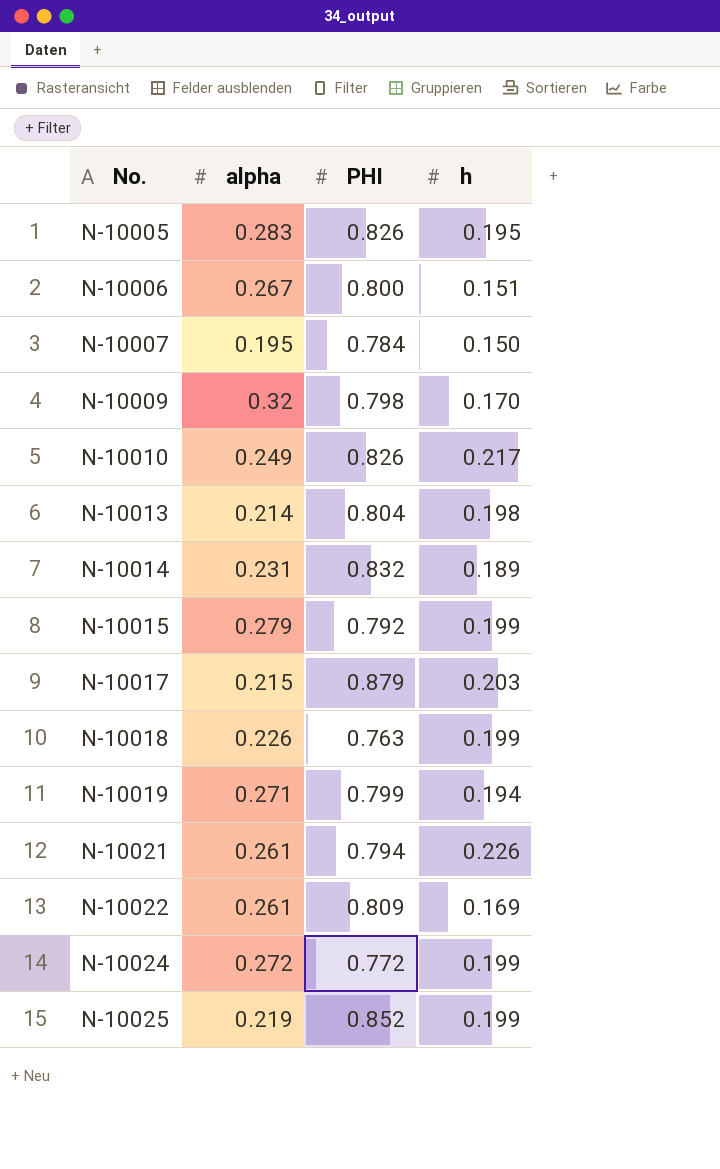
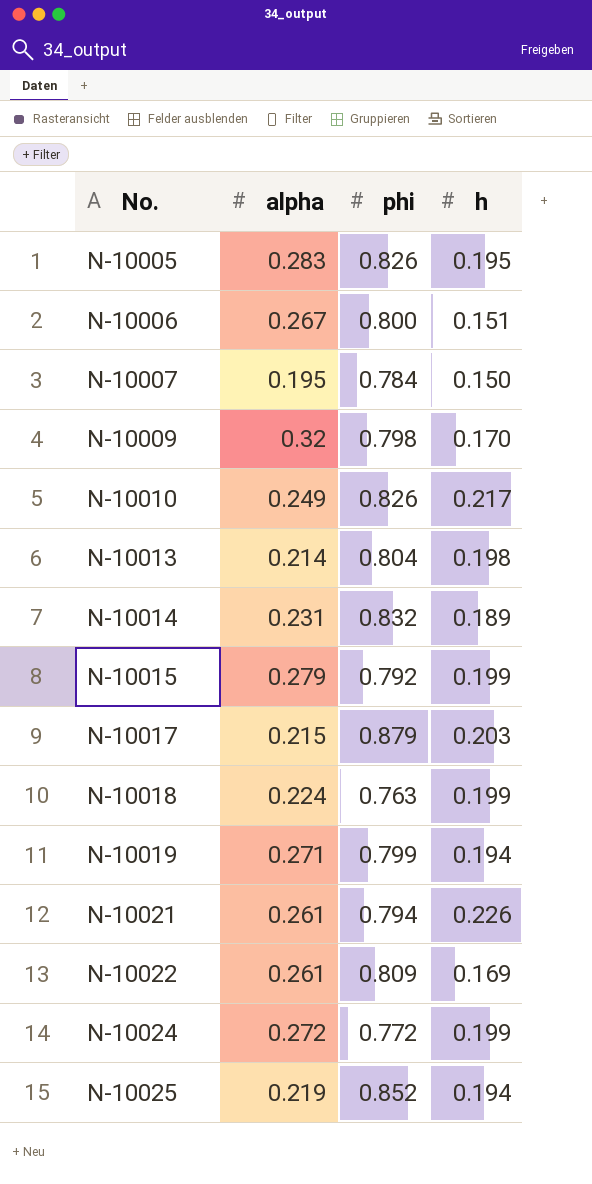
column name: PHI -> phi
N-10018 | alpha: 0.226 -> 0.224
N-10025 | h: 0.199 -> 0.194

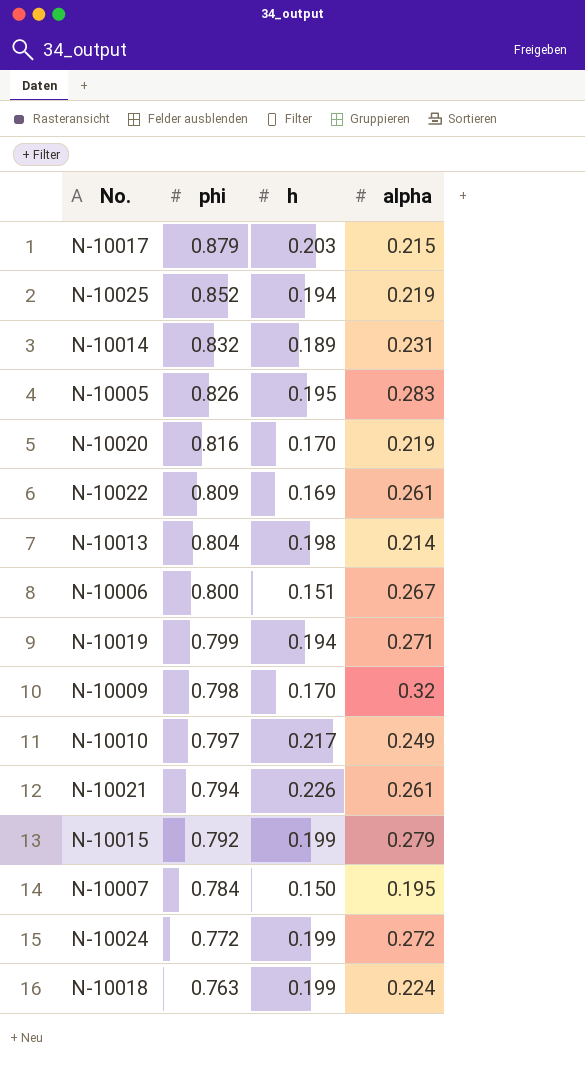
row order: No. ascending -> phi descending
column alpha | position: 2 -> 4
row N-10020: none -> 0.816 | 0.170 | 0.219
N-10010 | phi: 0.826 -> 0.797

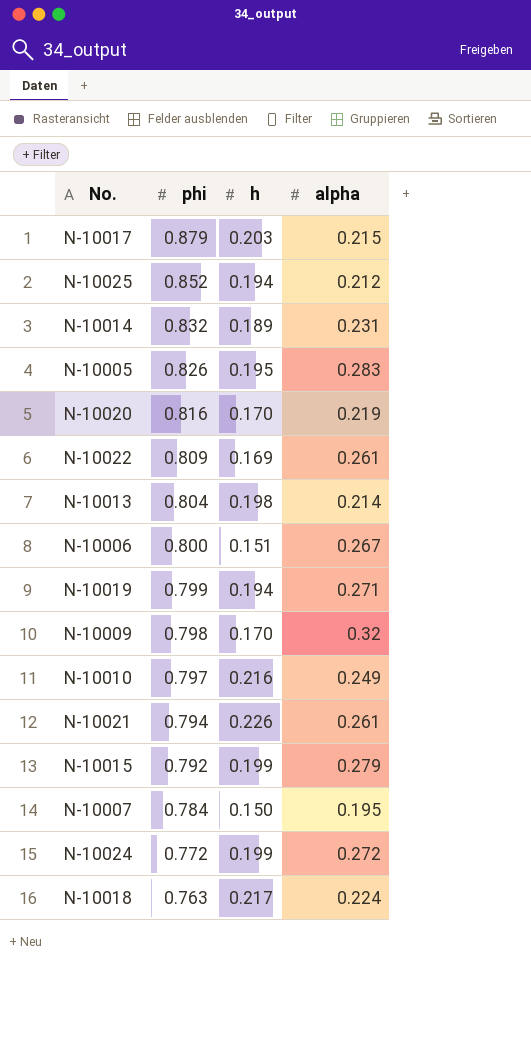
N-10025 | alpha: 0.219 -> 0.212
N-10010 | h: 0.217 -> 0.216
N-10018 | h: 0.199 -> 0.217

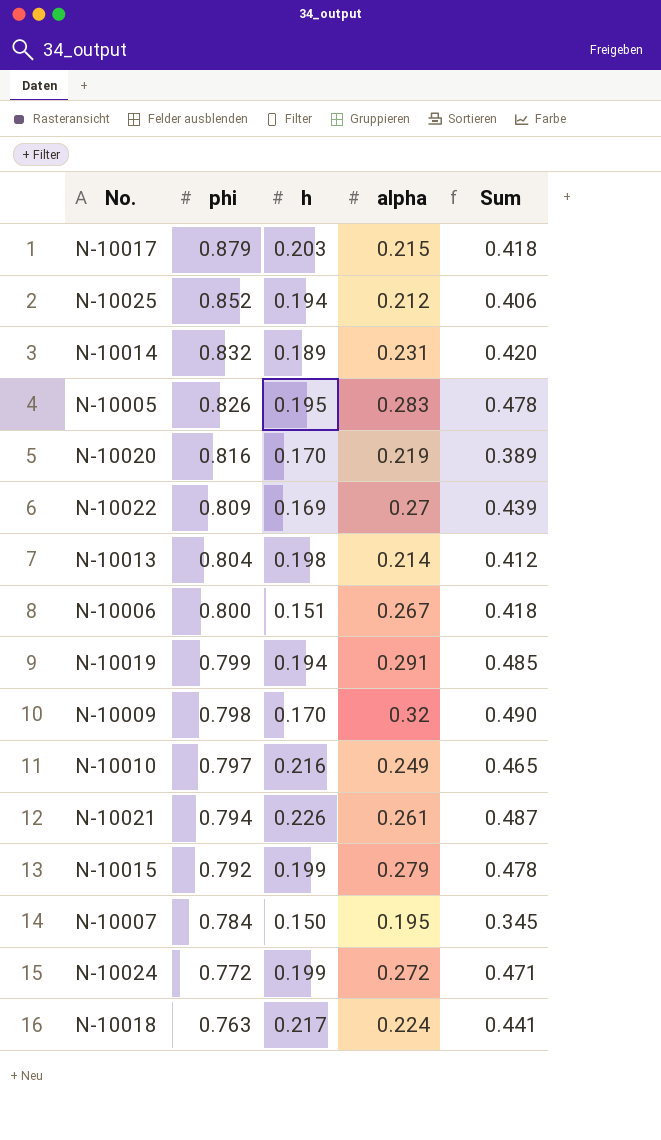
column Sum | formula: none -> [h] + [alpha]
N-10022 | alpha: 0.261 -> 0.27
N-10019 | alpha: 0.271 -> 0.291

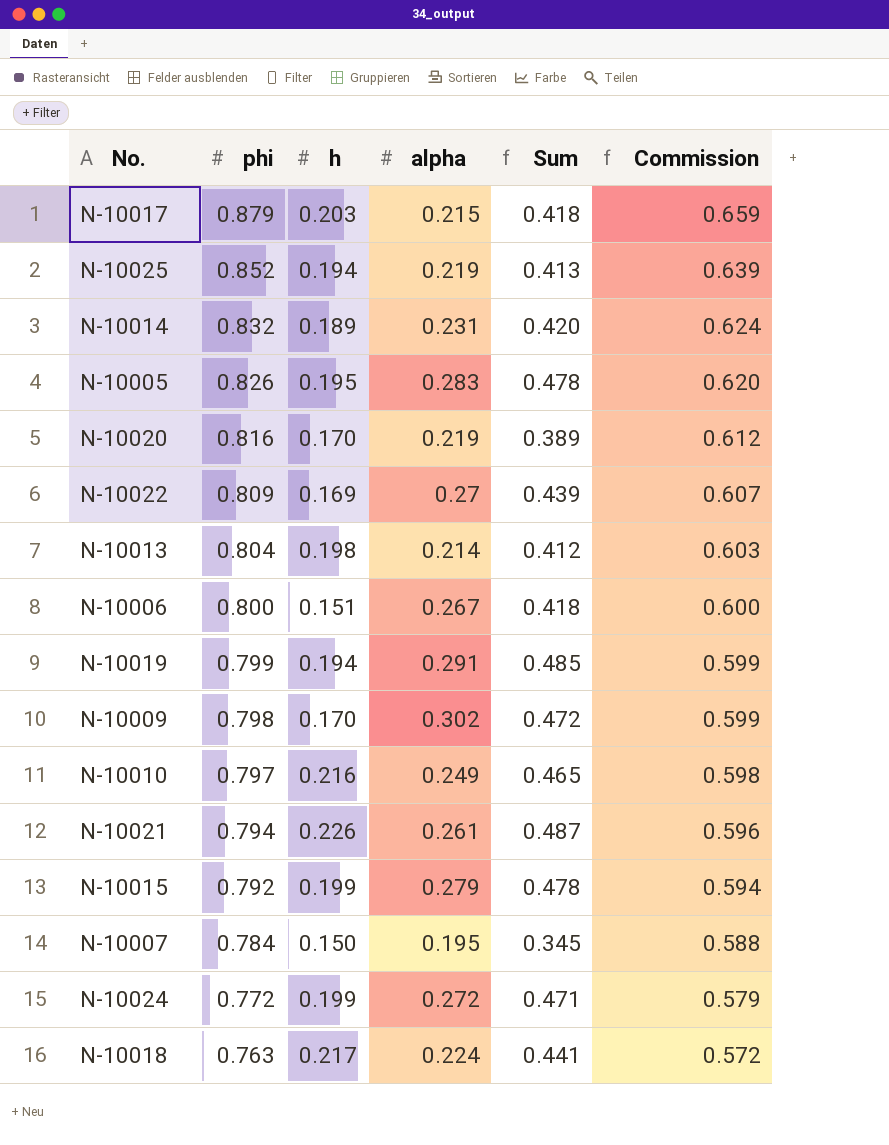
column Commission | formula: none -> [phi] * 0.75
N-10025 | alpha: 0.212 -> 0.219
N-10025 | Sum: 0.406 -> 0.413
N-10009 | alpha: 0.32 -> 0.302
N-10009 | Sum: 0.490 -> 0.472

